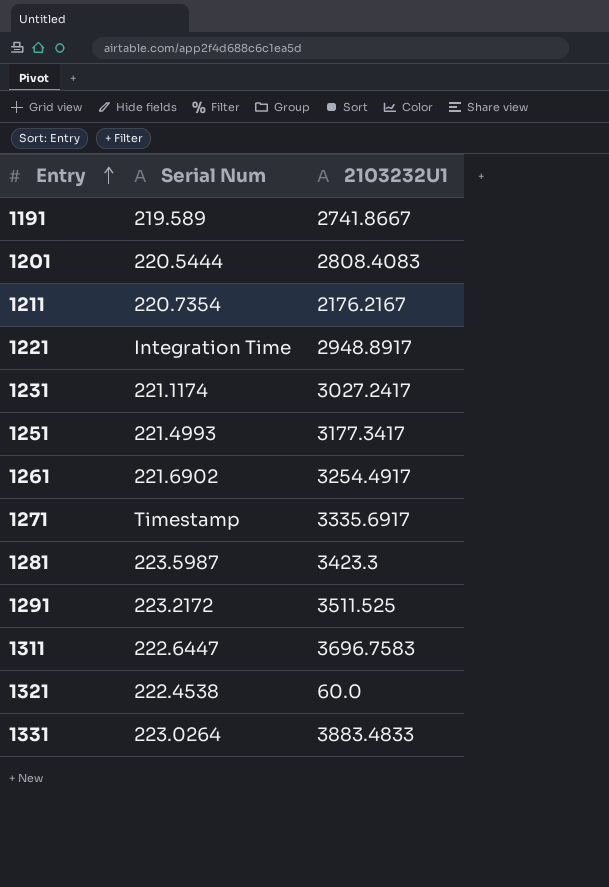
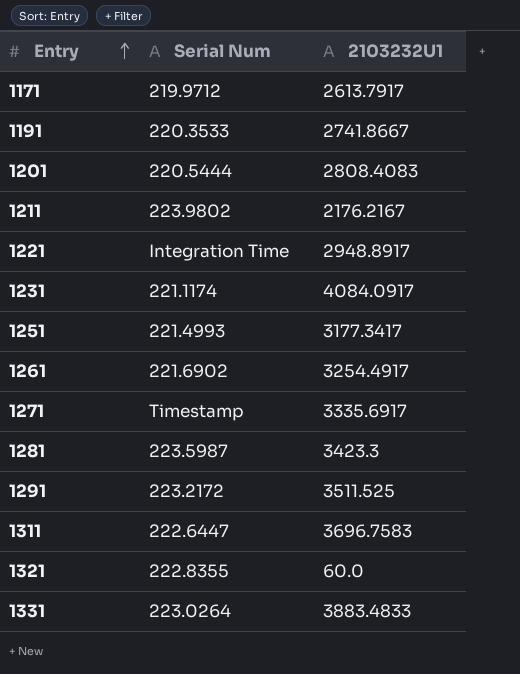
row 1171: none -> 219.9712 | 2613.7917
1191 | Serial Num: 219.589 -> 220.3533
1211 | Serial Num: 220.7354 -> 223.9802
1231 | 2103232U1: 3027.2417 -> 4084.0917
1321 | Serial Num: 222.4538 -> 222.8355

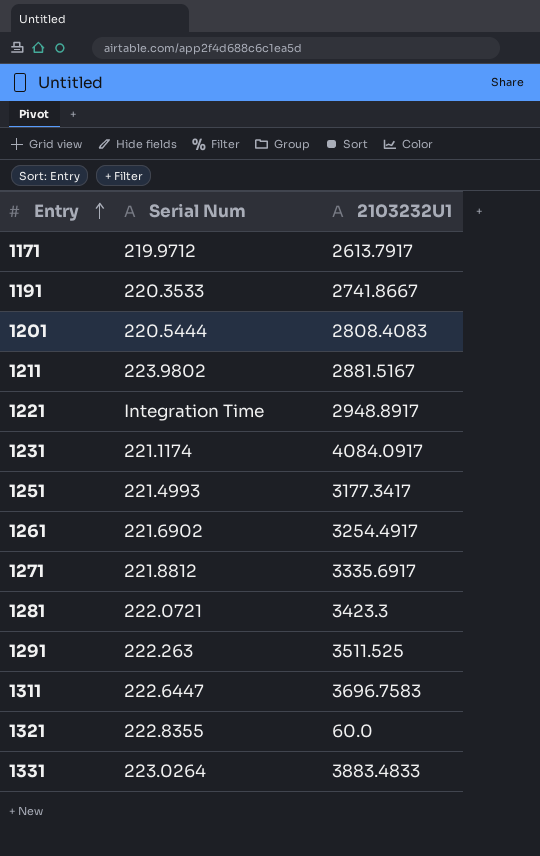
1211 | 2103232U1: 2176.2167 -> 2881.5167
1271 | Serial Num: Timestamp -> 221.8812
1281 | Serial Num: 223.5987 -> 222.0721
1291 | Serial Num: 223.2172 -> 222.263

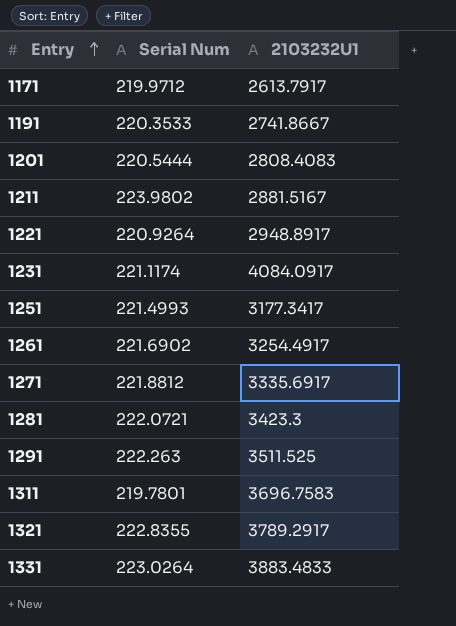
1221 | Serial Num: Integration Time -> 220.9264
1311 | Serial Num: 222.6447 -> 219.7801
1321 | 2103232U1: 60.0 -> 3789.2917

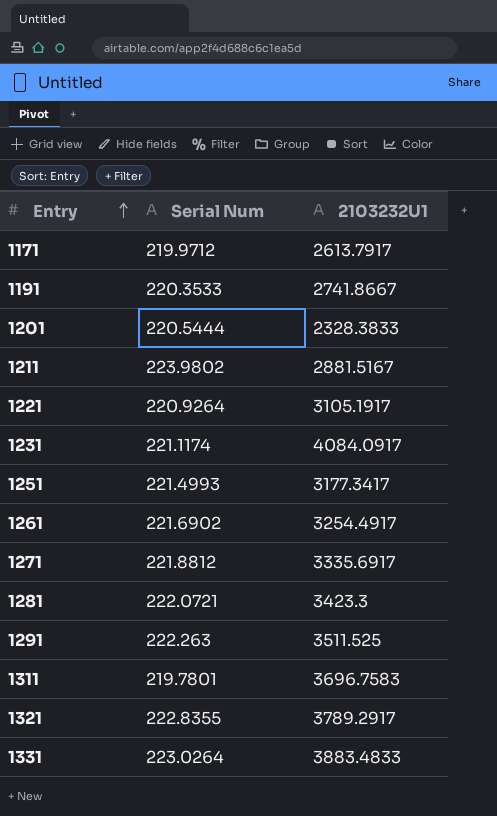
1201 | 2103232U1: 2808.4083 -> 2328.3833
1221 | 2103232U1: 2948.8917 -> 3105.1917

